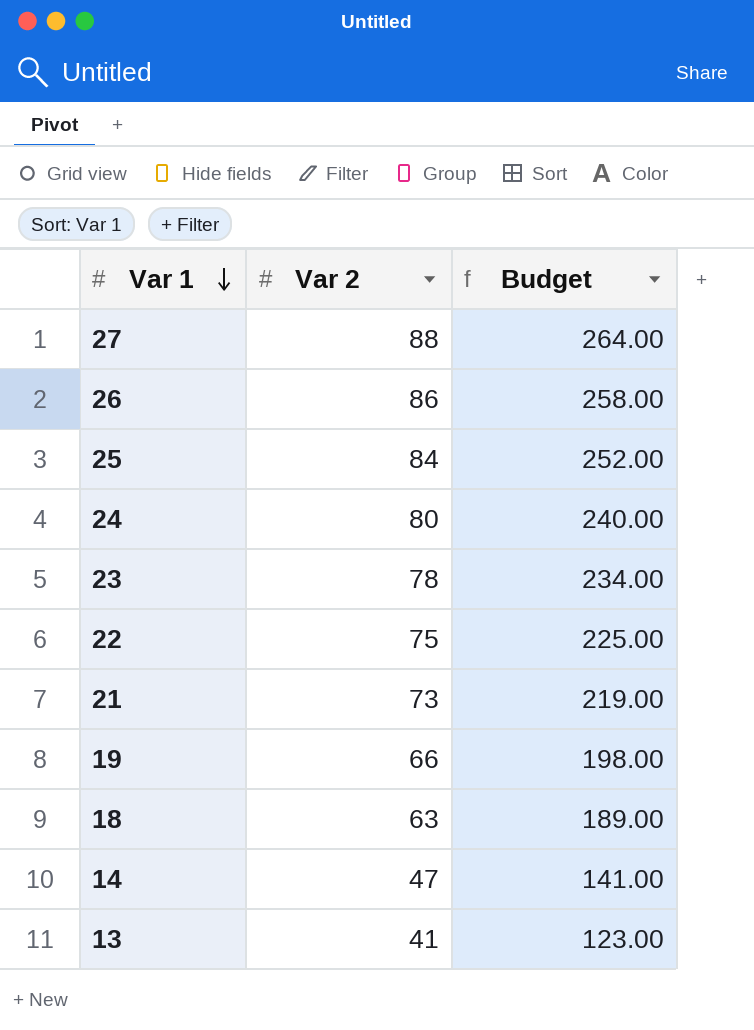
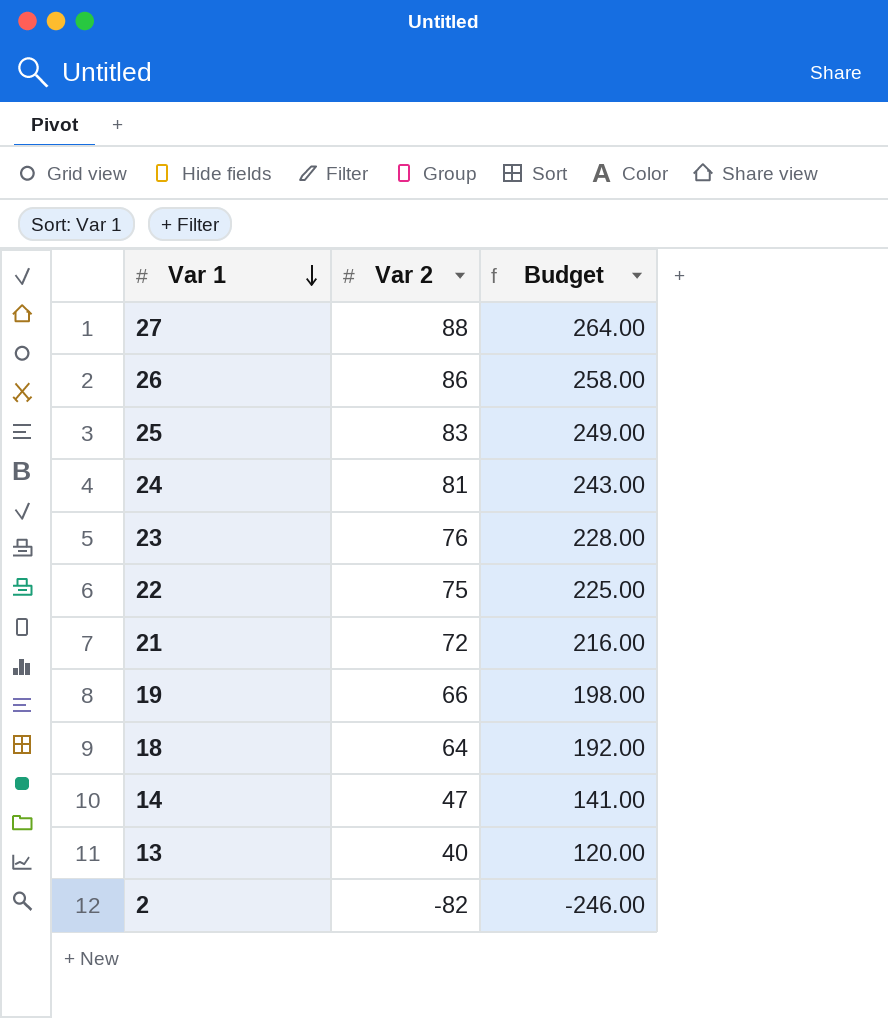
25 | Var 2: 84 -> 83
25 | Budget: 252.00 -> 249.00
24 | Var 2: 80 -> 81
24 | Budget: 240.00 -> 243.00
23 | Var 2: 78 -> 76
23 | Budget: 234.00 -> 228.00
21 | Var 2: 73 -> 72
21 | Budget: 219.00 -> 216.00
18 | Var 2: 63 -> 64
18 | Budget: 189.00 -> 192.00
13 | Var 2: 41 -> 40
13 | Budget: 123.00 -> 120.00
row 2: none -> -82 | -246.00

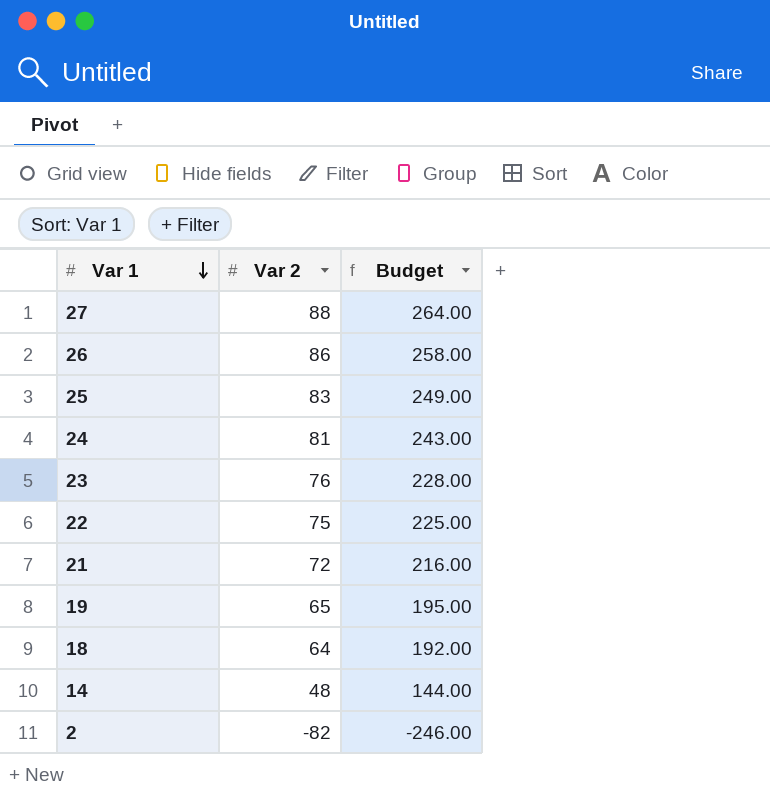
row 13: 40 | 120.00 -> none
19 | Var 2: 66 -> 65
19 | Budget: 198.00 -> 195.00
14 | Var 2: 47 -> 48
14 | Budget: 141.00 -> 144.00

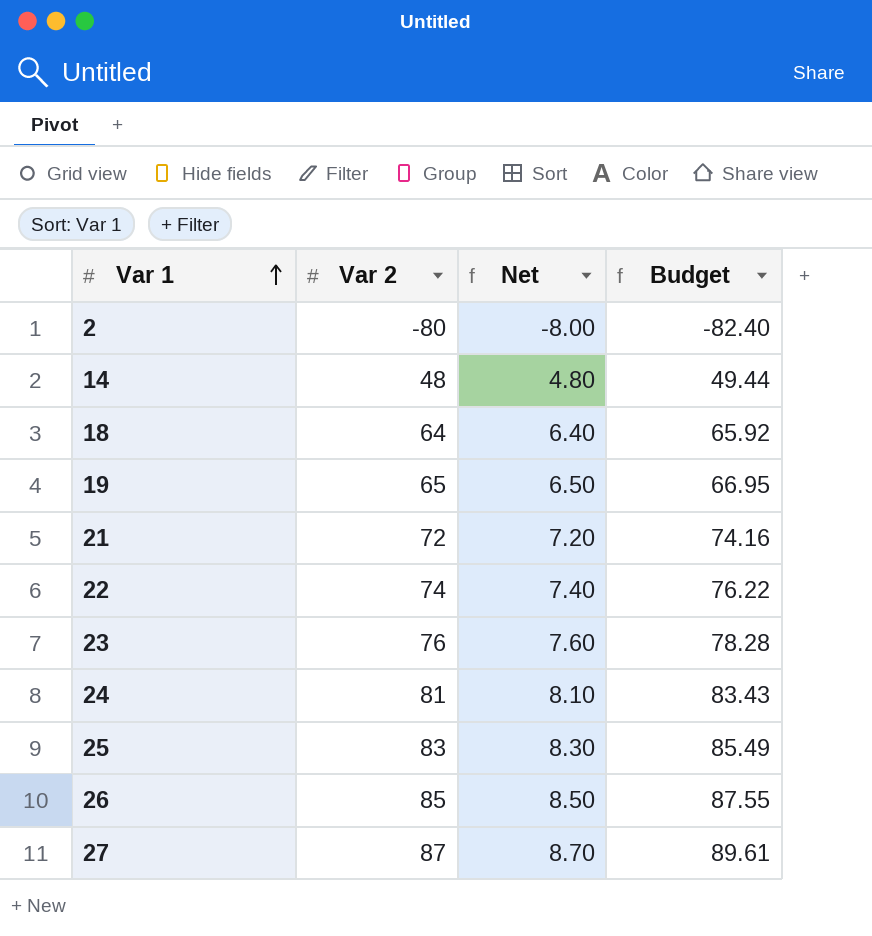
row order: Var 1 descending -> Var 1 ascending
column Net | formula: none -> [Var 2] * 0.1
column Budget | formula: [Var 2] * 3 -> [Var 2] * 1.03
2 | Var 2: -82 -> -80
22 | Var 2: 75 -> 74
26 | Var 2: 86 -> 85
27 | Var 2: 88 -> 87

